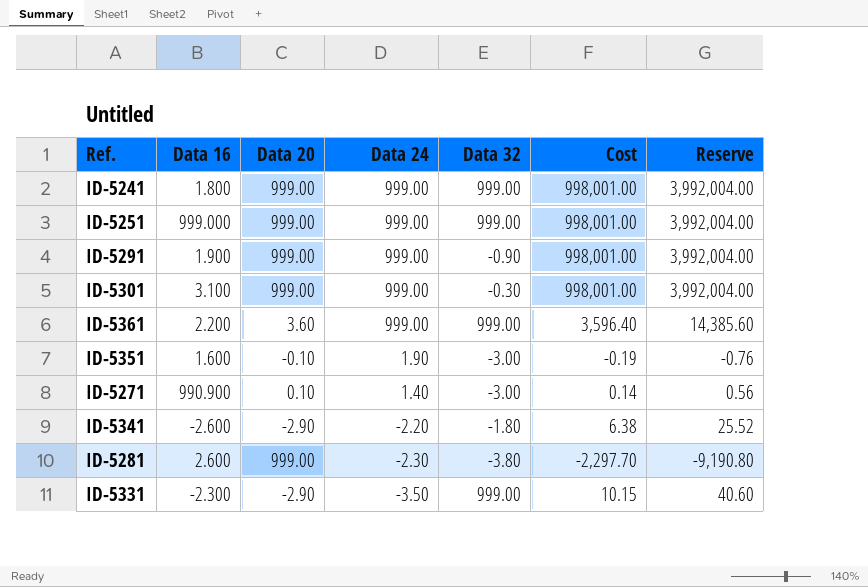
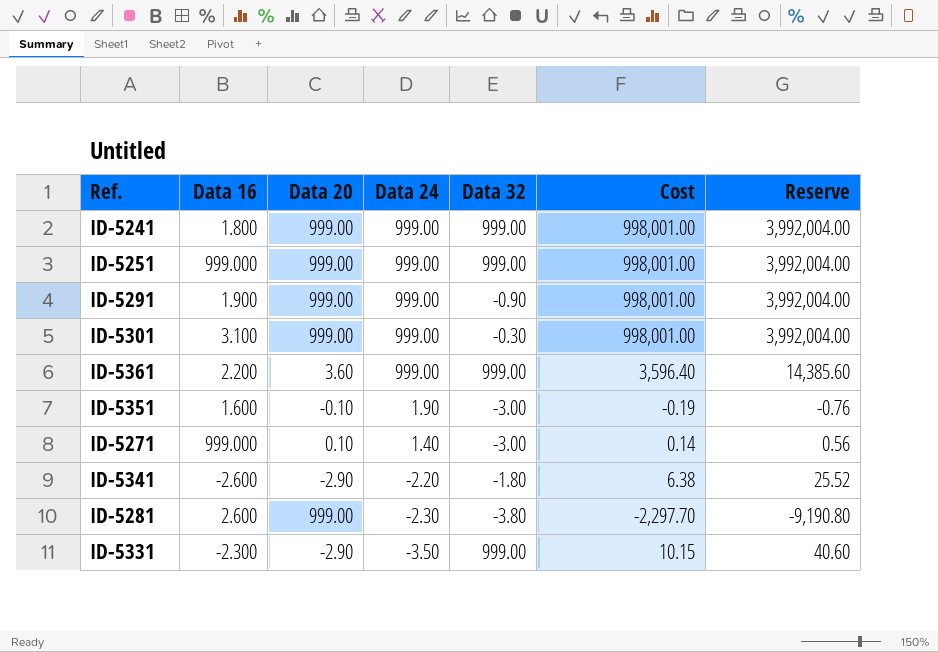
ID-5271 | Data 16: 990.900 -> 999.000

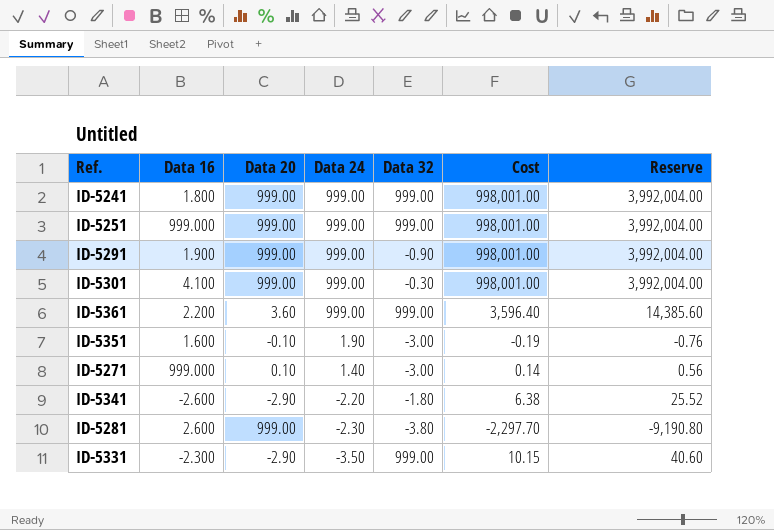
ID-5301 | Data 16: 3.100 -> 4.100

